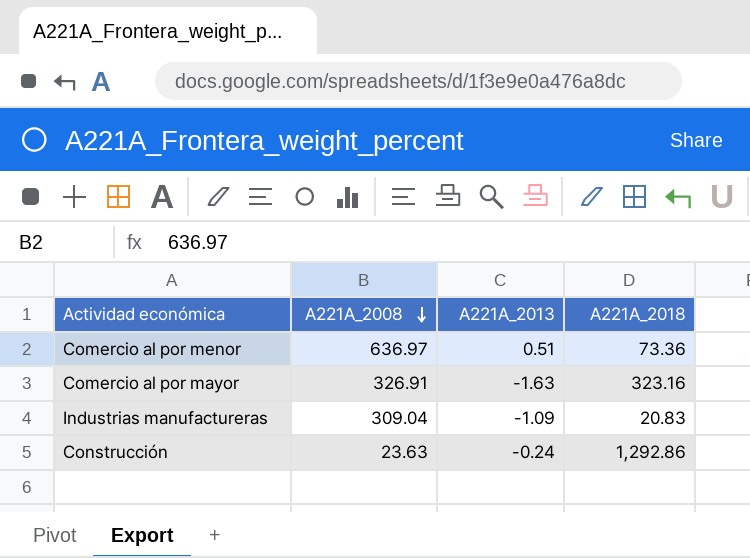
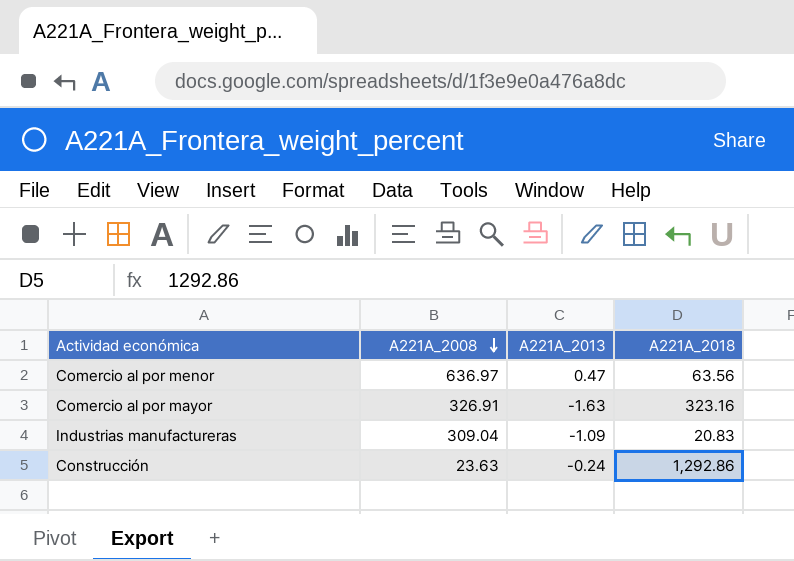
Comercio al por menor | A221A_2013: 0.51 -> 0.47
Comercio al por menor | A221A_2018: 73.36 -> 63.56

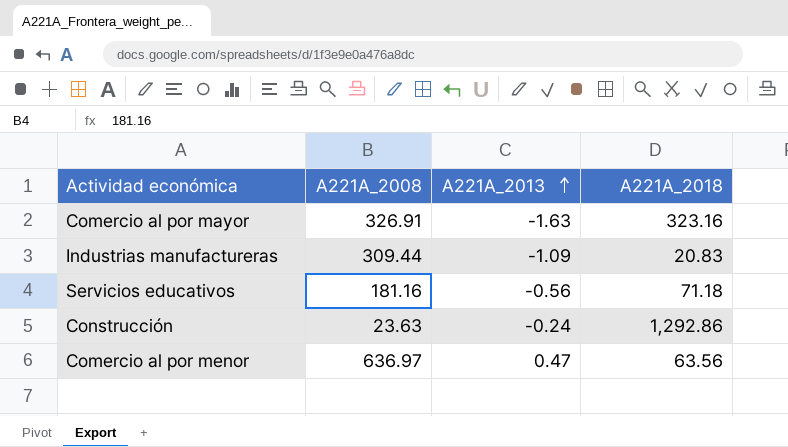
row order: A221A_2008 descending -> A221A_2013 ascending
Industrias manufactureras | A221A_2008: 309.04 -> 309.44
row Servicios educativos: none -> 181.16 | -0.56 | 71.18

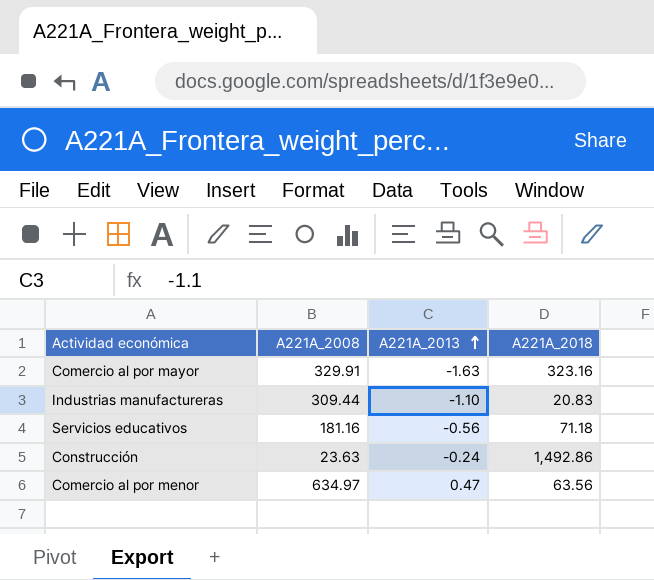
Comercio al por mayor | A221A_2008: 326.91 -> 329.91
Industrias manufactureras | A221A_2013: -1.09 -> -1.10
Construcción | A221A_2018: 1,292.86 -> 1,492.86
Comercio al por menor | A221A_2008: 636.97 -> 634.97

